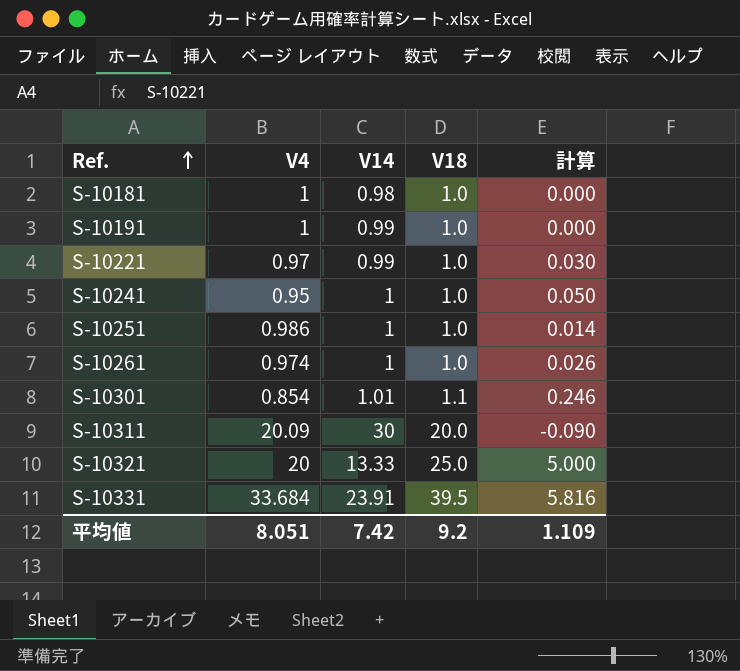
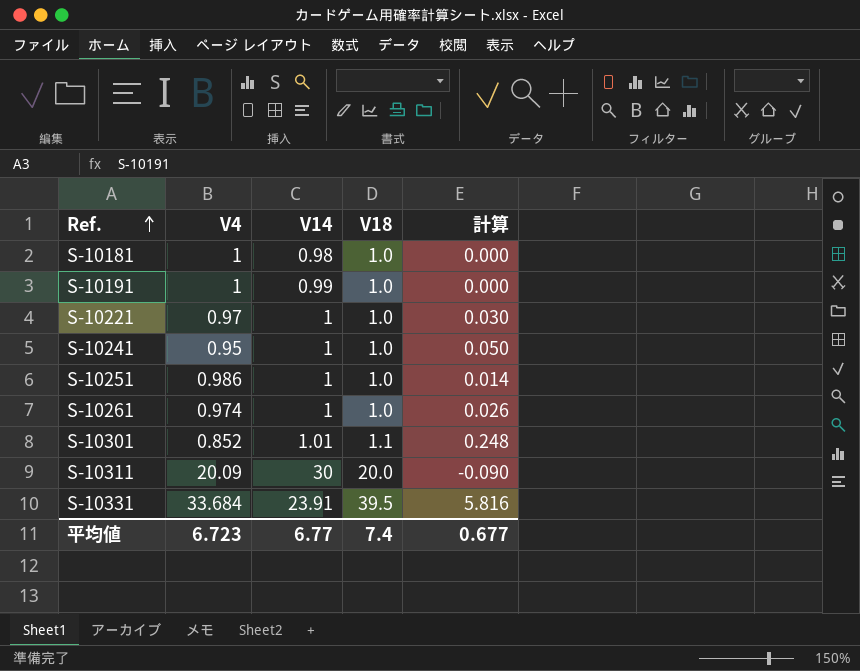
row S-10321: 20 | 13.33 | 25.0 | 5.000 -> none
S-10221 | V14: 0.99 -> 1
S-10301 | V4: 0.854 -> 0.852
S-10301 | 計算: 0.246 -> 0.248
平均値 | V4: 8.051 -> 6.723
平均値 | V14: 7.42 -> 6.77
平均値 | V18: 9.2 -> 7.4
平均値 | 計算: 1.109 -> 0.677

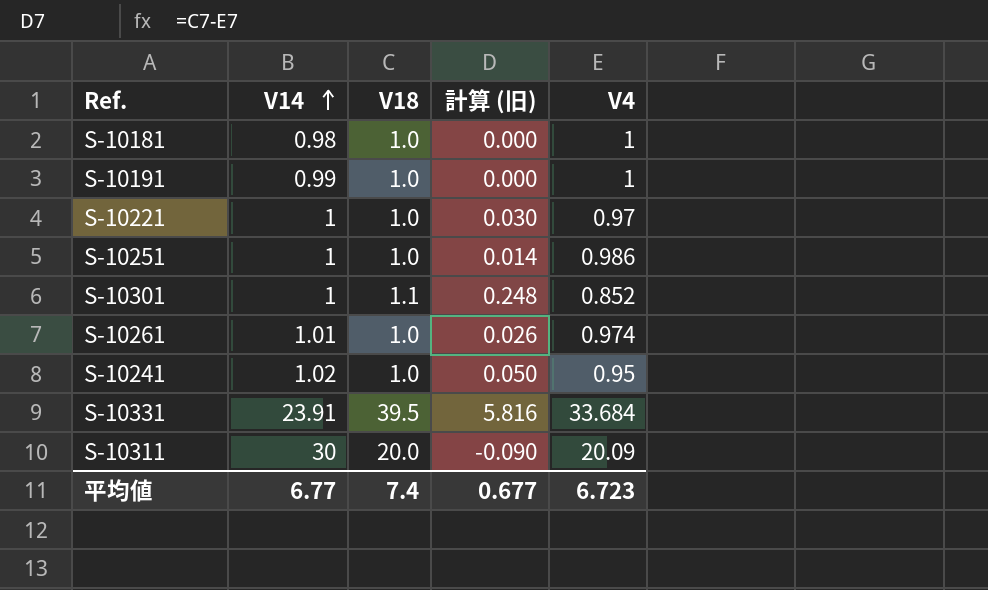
row order: Ref. ascending -> V14 ascending
column name: 計算 -> 計算 (旧)
column V4 | position: 2 -> 5
S-10301 | V14: 1.01 -> 1
S-10261 | V14: 1 -> 1.01
S-10241 | V14: 1 -> 1.02

